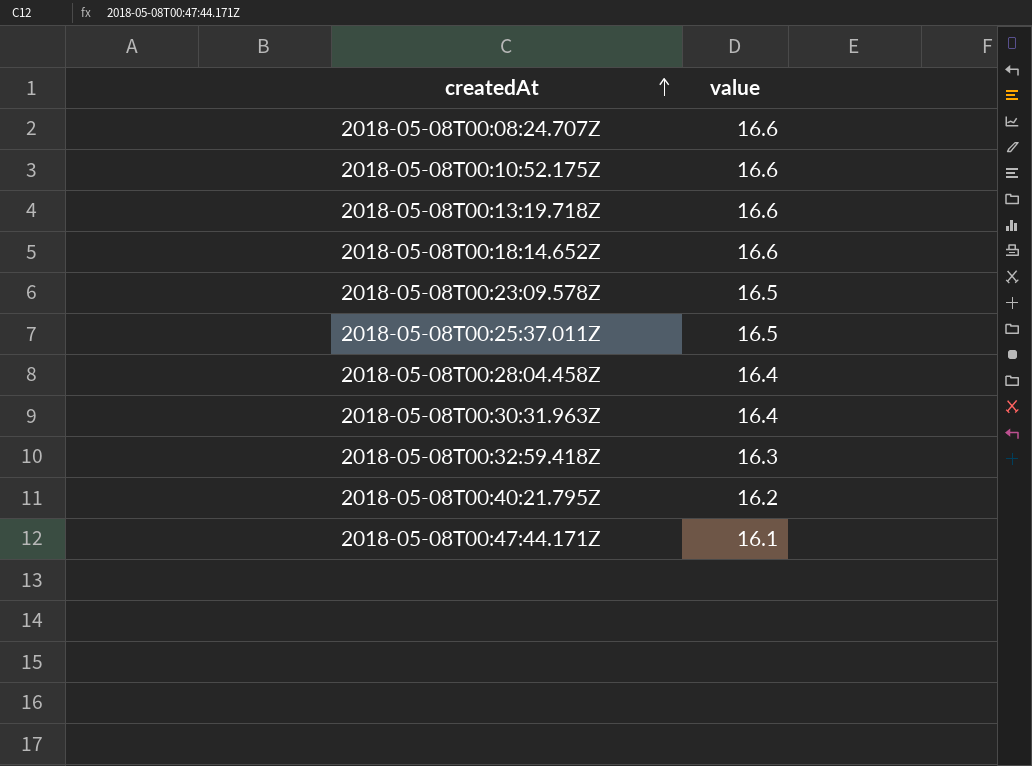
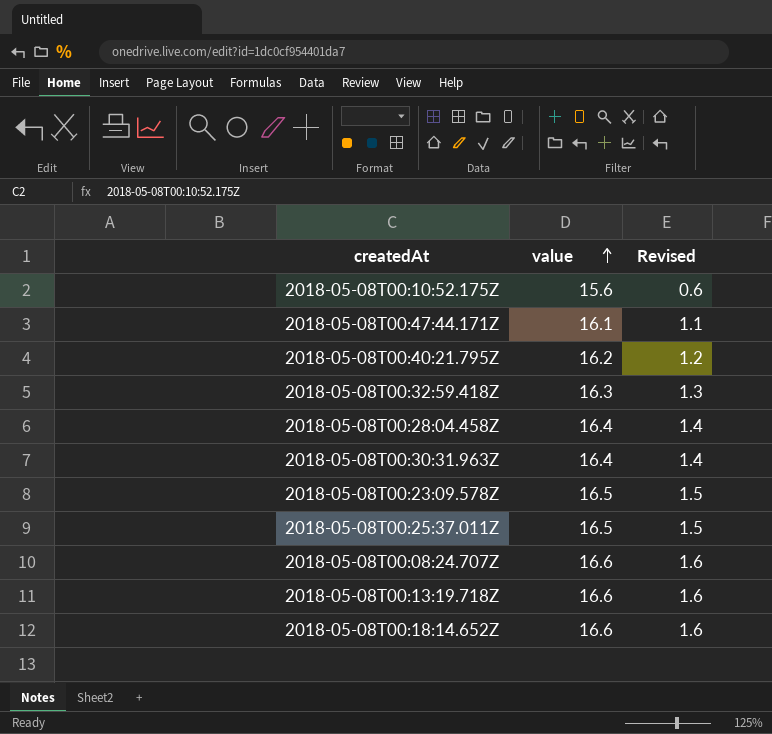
row order: createdAt ascending -> value ascending
column Revised | formula: none -> [value] - 15
2018-05-08T00:10:52.175Z | value: 16.6 -> 15.6

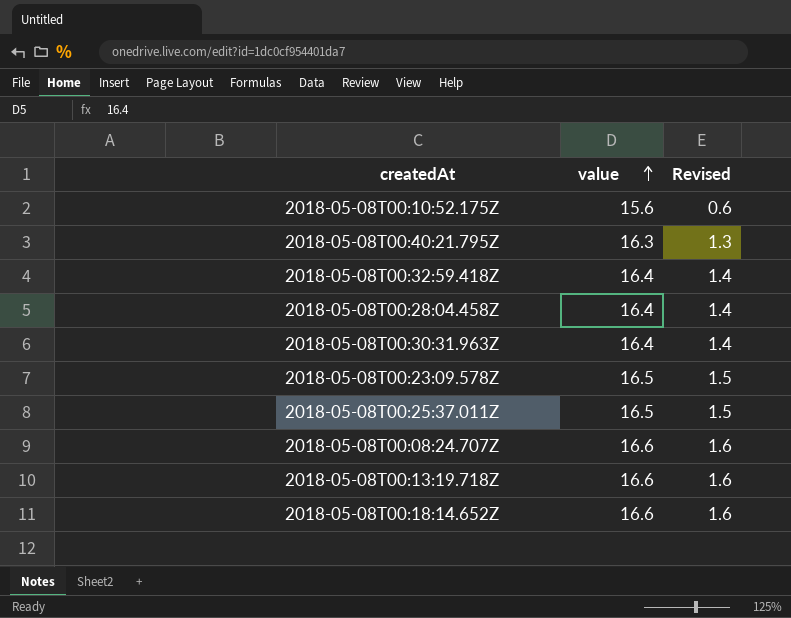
row 2018-05-08T00:47:44.171Z: 16.1 | 1.1 -> none
2018-05-08T00:40:21.795Z | value: 16.2 -> 16.3
2018-05-08T00:40:21.795Z | Revised: 1.2 -> 1.3
2018-05-08T00:32:59.418Z | value: 16.3 -> 16.4
2018-05-08T00:32:59.418Z | Revised: 1.3 -> 1.4

